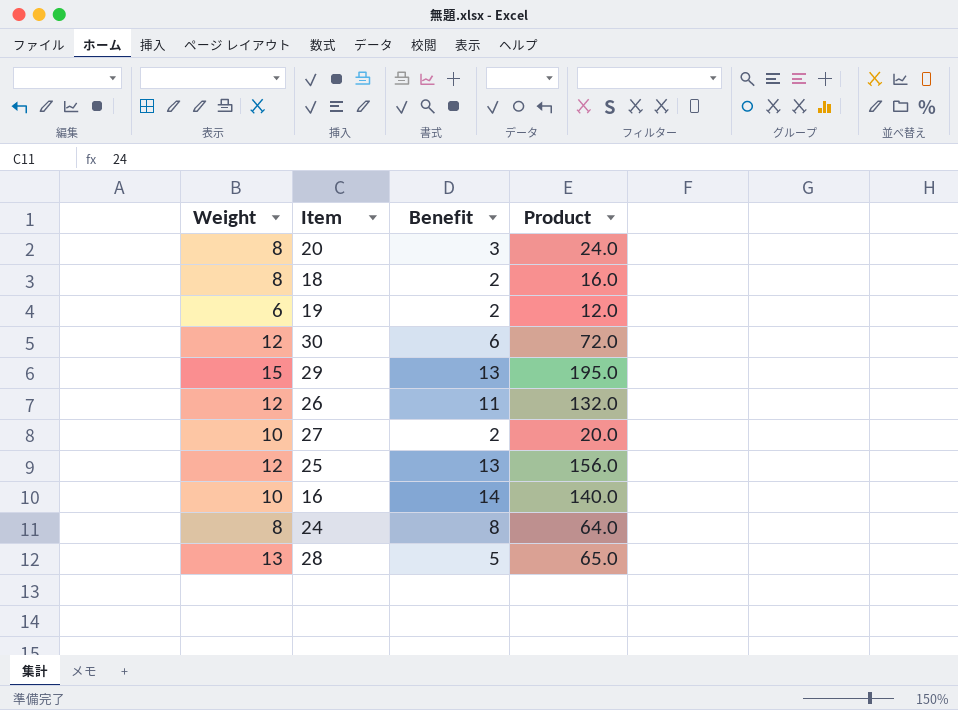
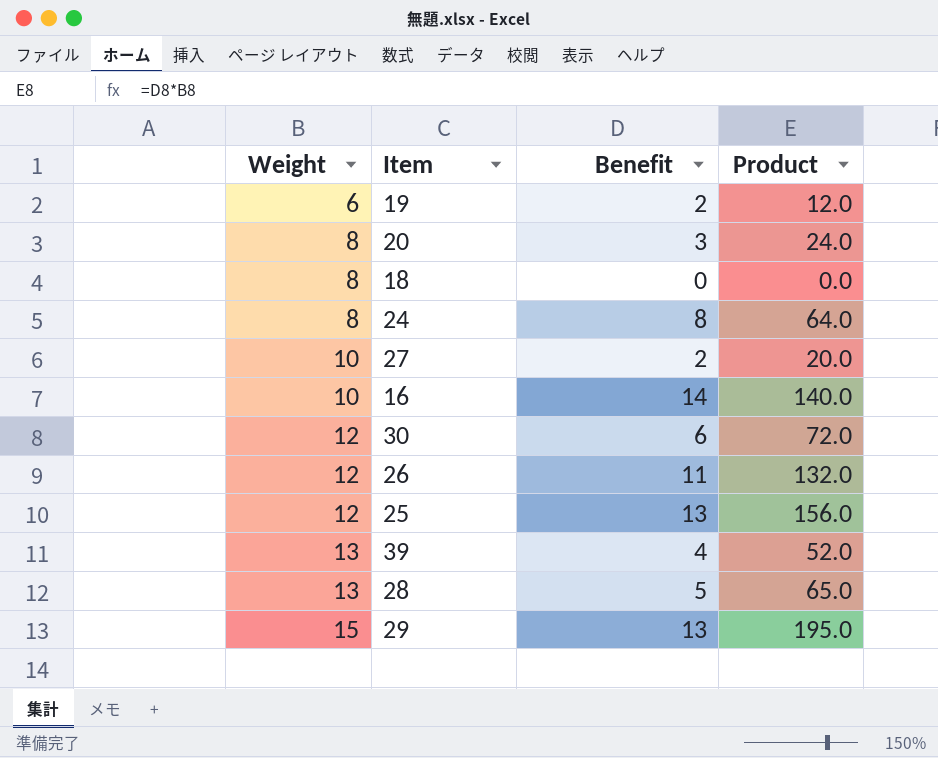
row order: none -> Weight ascending
18 | Benefit: 2 -> 0
18 | Product: 16.0 -> 0.0
row 39: none -> 13 | 4 | 52.0

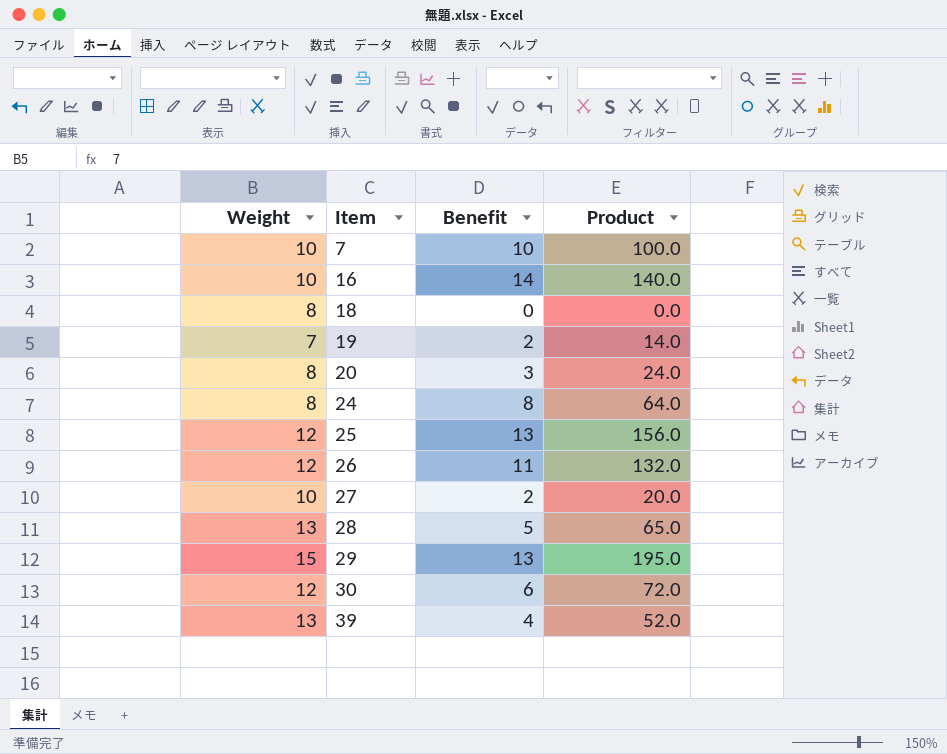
row order: Weight ascending -> Item ascending
row 7: none -> 10 | 10 | 100.0
19 | Weight: 6 -> 7
19 | Product: 12.0 -> 14.0

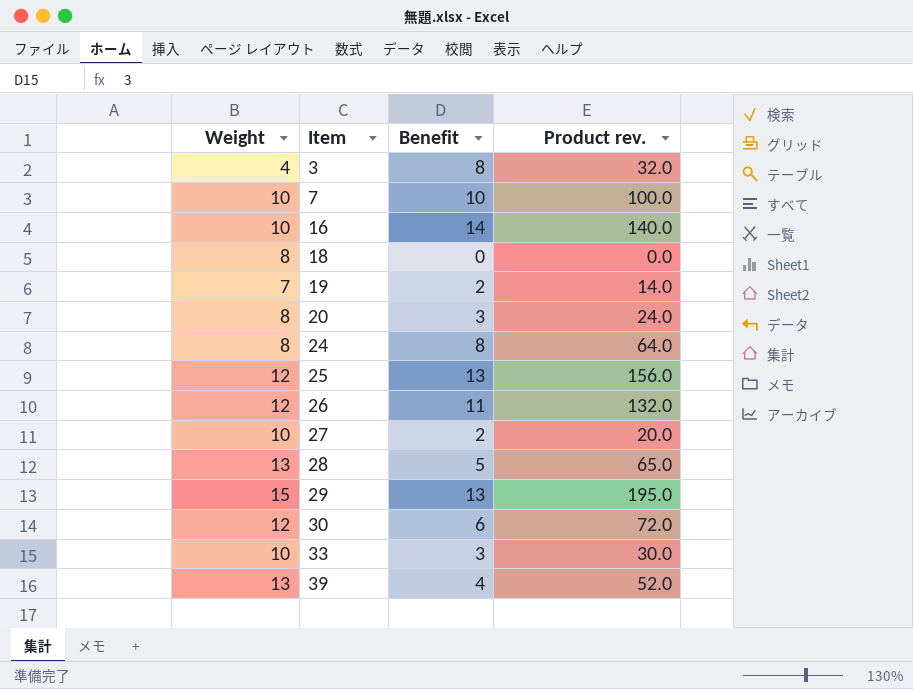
column name: Product -> Product rev.
row 3: none -> 4 | 8 | 32.0
row 33: none -> 10 | 3 | 30.0

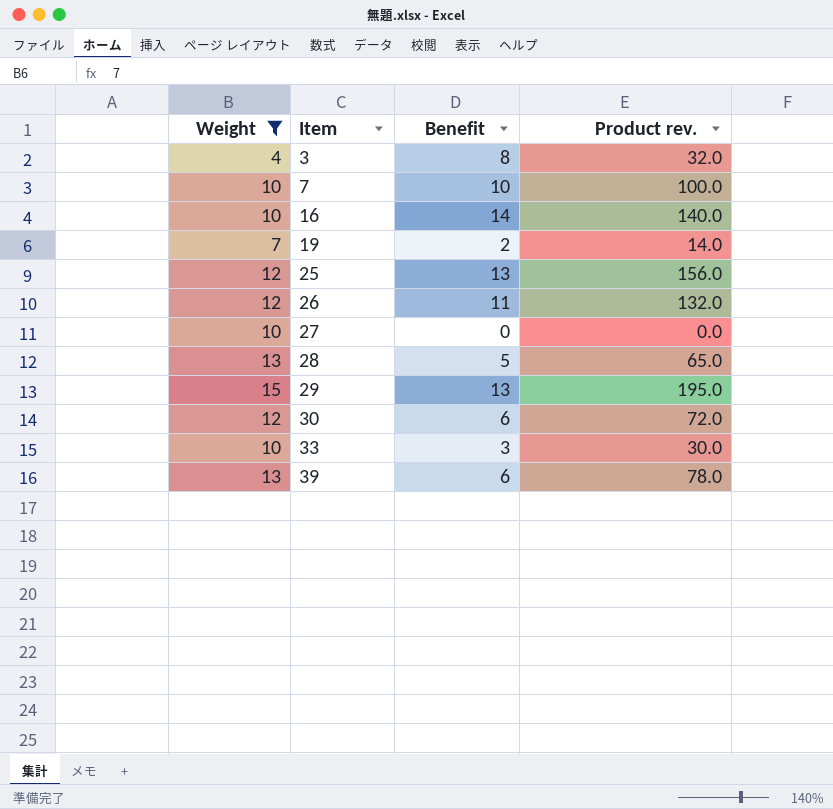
filter: none -> Weight != 8
27 | Benefit: 2 -> 0
27 | Product rev.: 20.0 -> 0.0
39 | Benefit: 4 -> 6
39 | Product rev.: 52.0 -> 78.0

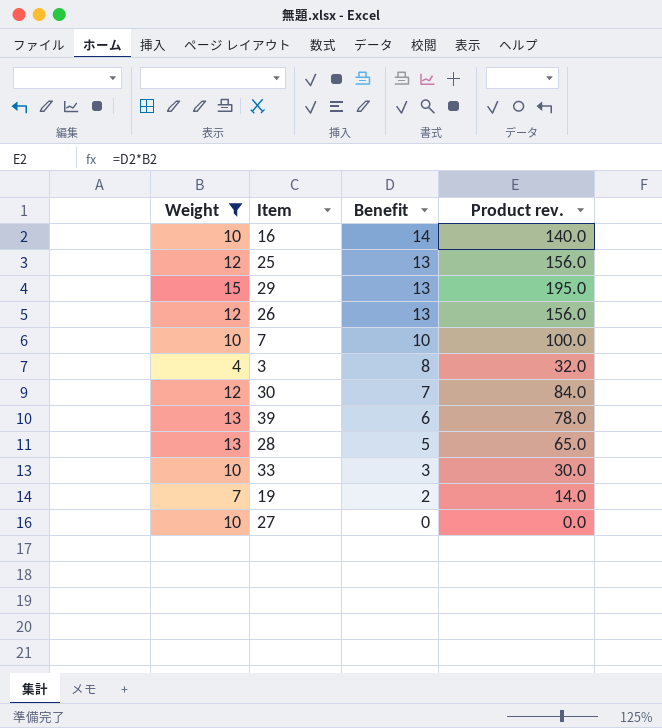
row order: Item ascending -> Benefit descending
26 | Benefit: 11 -> 13
26 | Product rev.: 132.0 -> 156.0
30 | Benefit: 6 -> 7
30 | Product rev.: 72.0 -> 84.0

